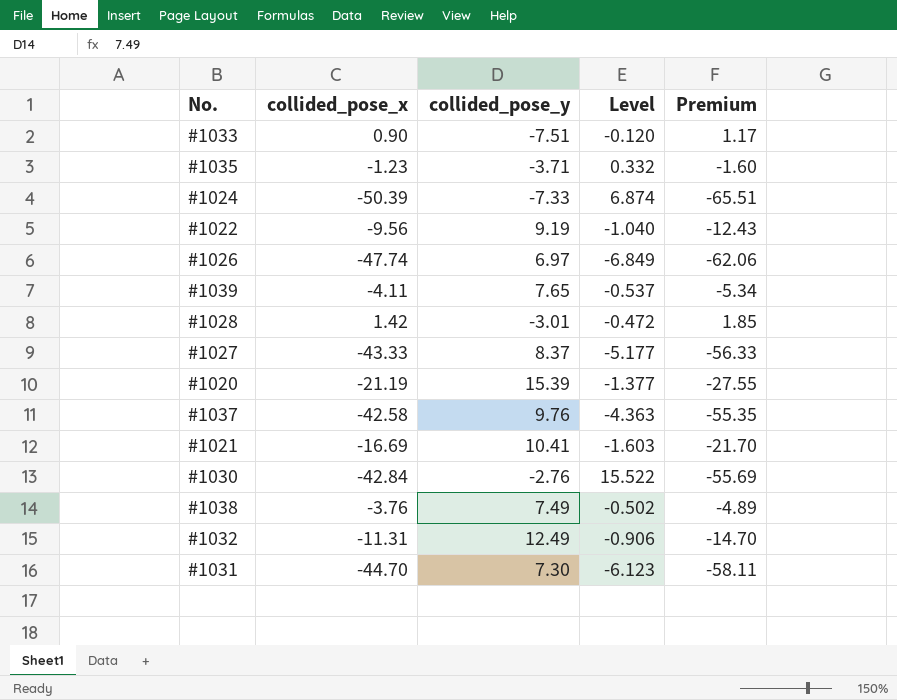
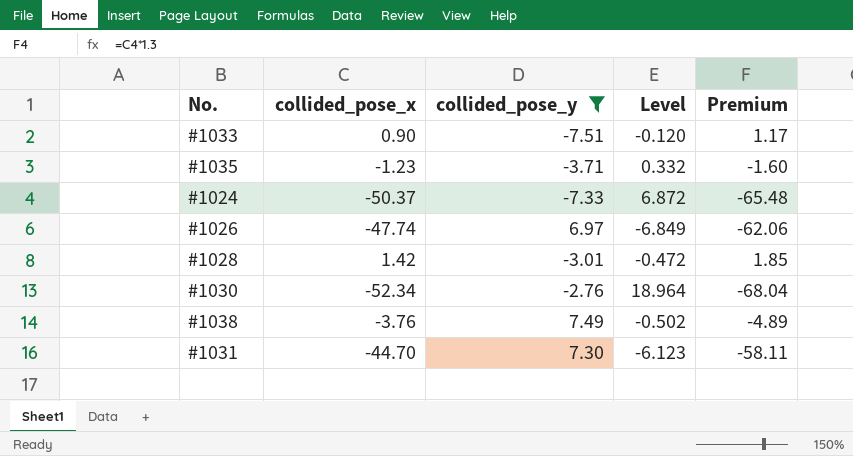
filter: none -> collided_pose_y <= 7.49
#1024 | collided_pose_x: -50.39 -> -50.37
#1024 | Level: 6.874 -> 6.872
#1024 | Premium: -65.51 -> -65.48
#1030 | collided_pose_x: -42.84 -> -52.34
#1030 | Level: 15.522 -> 18.964
#1030 | Premium: -55.69 -> -68.04

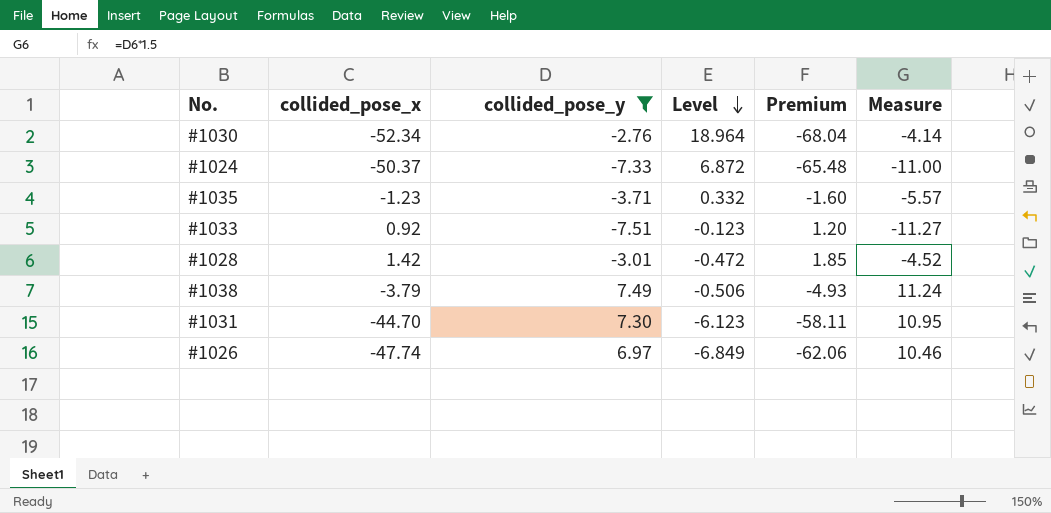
row order: none -> Level descending
column Measure | formula: none -> [collided_pose_y] * 1.5
#1033 | collided_pose_x: 0.90 -> 0.92
#1033 | Level: -0.120 -> -0.123
#1033 | Premium: 1.17 -> 1.20
#1038 | collided_pose_x: -3.76 -> -3.79
#1038 | Level: -0.502 -> -0.506
#1038 | Premium: -4.89 -> -4.93

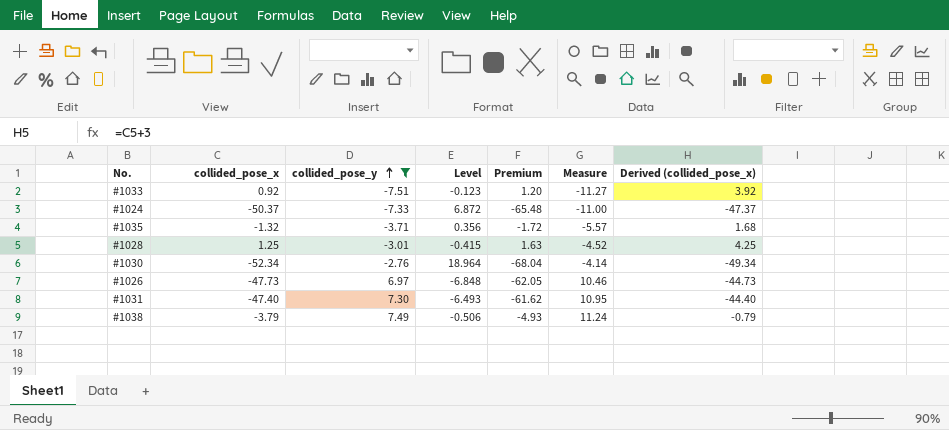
row order: Level descending -> collided_pose_y ascending
column Derived (collided_pose_x) | formula: none -> [collided_pose_x] + 3
#1035 | collided_pose_x: -1.23 -> -1.32
#1035 | Level: 0.332 -> 0.356
#1035 | Premium: -1.60 -> -1.72
#1028 | collided_pose_x: 1.42 -> 1.25
#1028 | Level: -0.472 -> -0.415
#1028 | Premium: 1.85 -> 1.63
#1026 | collided_pose_x: -47.74 -> -47.73
#1026 | Level: -6.849 -> -6.848
#1026 | Premium: -62.06 -> -62.05
#1031 | collided_pose_x: -44.70 -> -47.40
#1031 | Level: -6.123 -> -6.493
#1031 | Premium: -58.11 -> -61.62

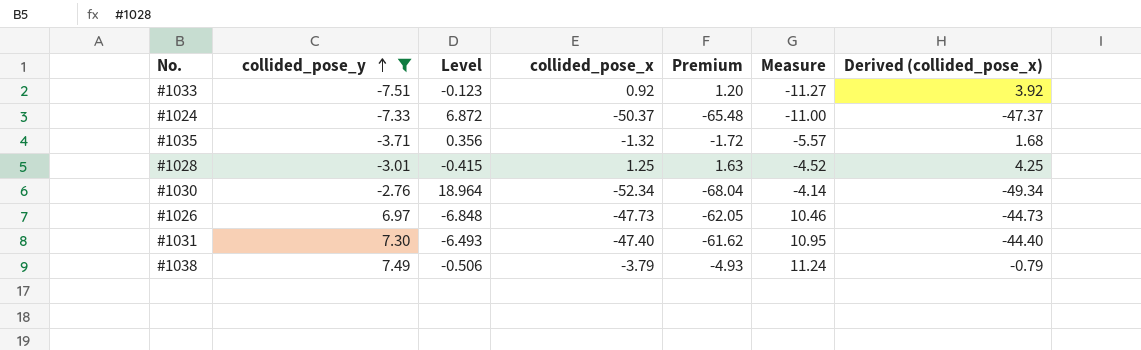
column collided_pose_x | position: 2 -> 4

